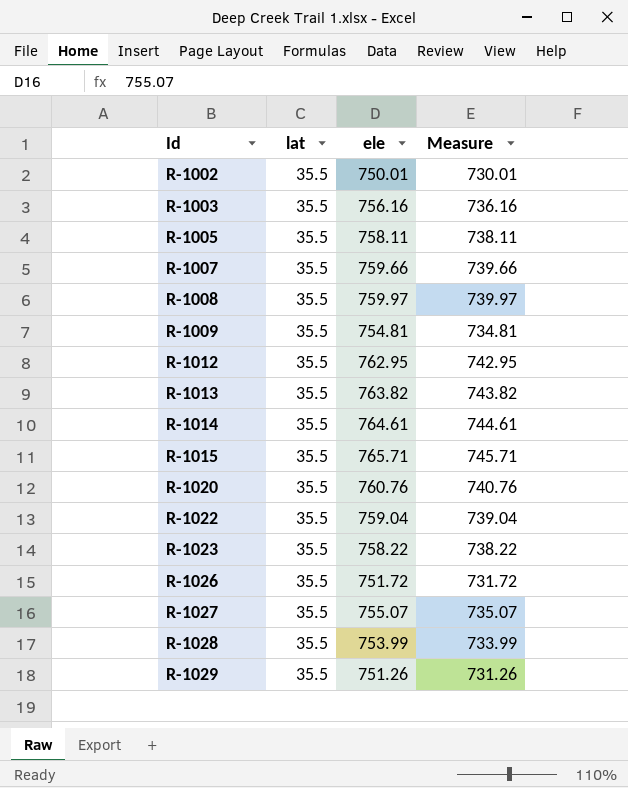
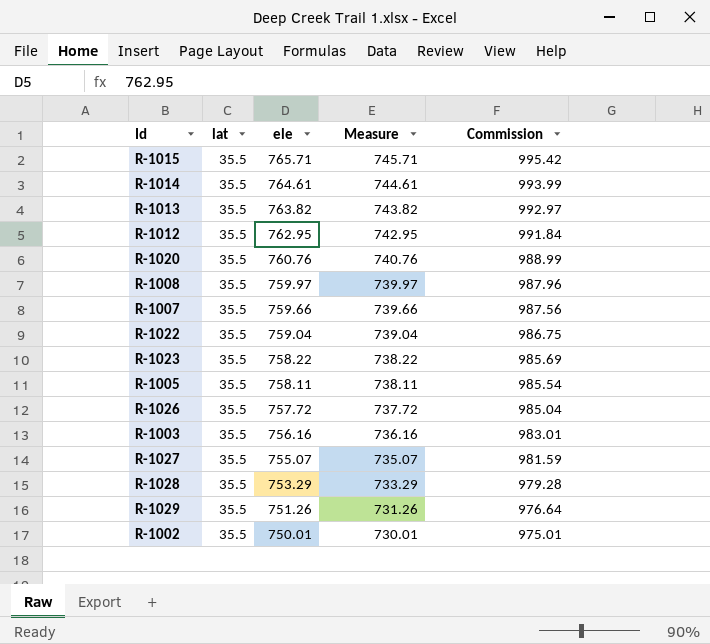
row order: Id ascending -> ele descending
column Commission | formula: none -> [ele] * 1.3
row R-1009: 35.5 | 754.81 | 734.81 -> none
R-1026 | ele: 751.72 -> 757.72
R-1026 | Measure: 731.72 -> 737.72
R-1028 | ele: 753.99 -> 753.29
R-1028 | Measure: 733.99 -> 733.29

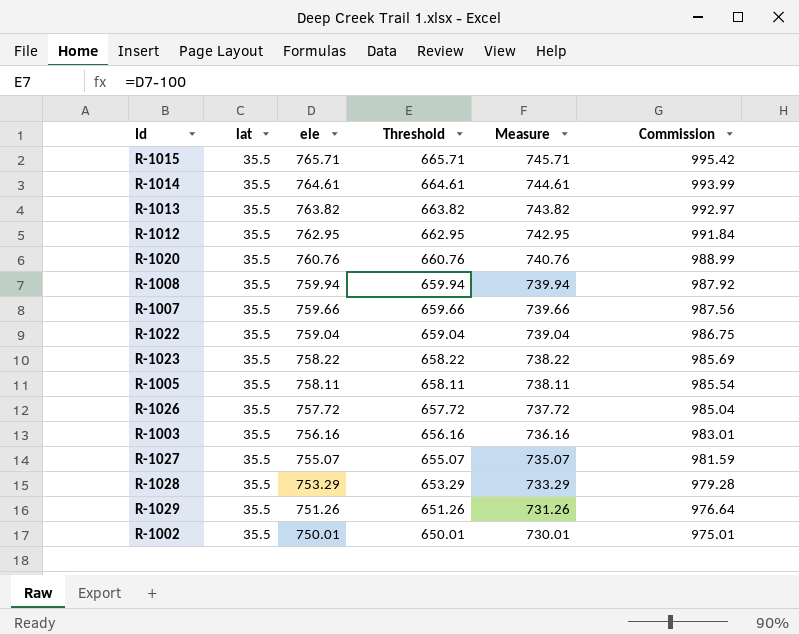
column Threshold | formula: none -> [ele] - 100
R-1008 | ele: 759.97 -> 759.94
R-1008 | Measure: 739.97 -> 739.94
R-1008 | Commission: 987.96 -> 987.92

